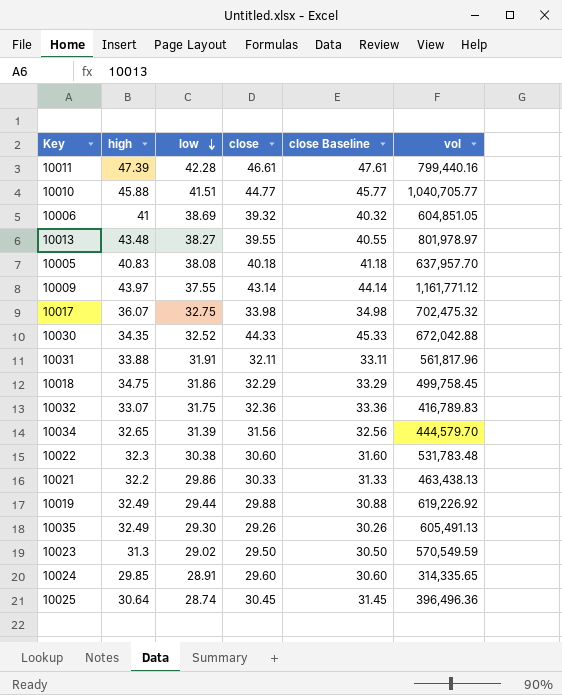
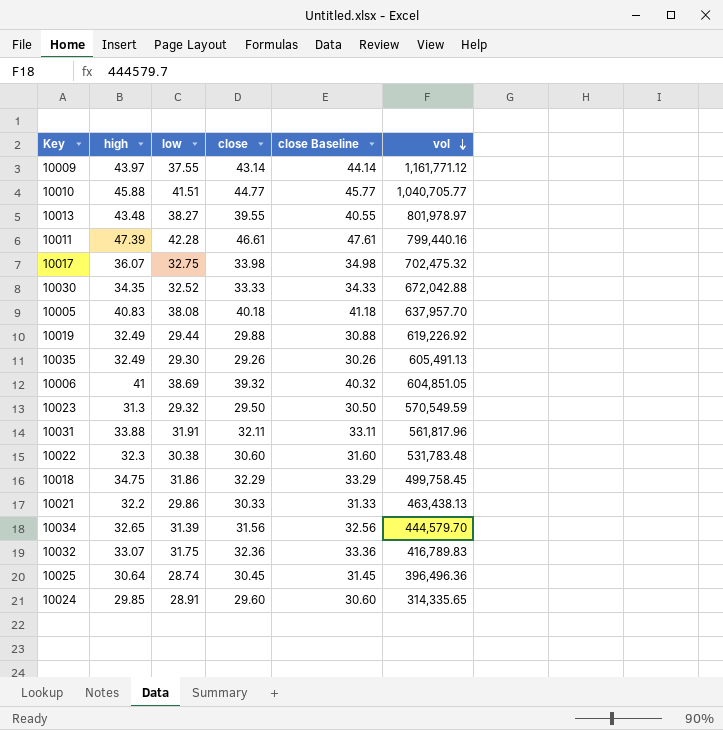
row order: low descending -> vol descending
10030 | close: 44.33 -> 33.33
10030 | close Baseline: 45.33 -> 34.33
10023 | low: 29.02 -> 29.32

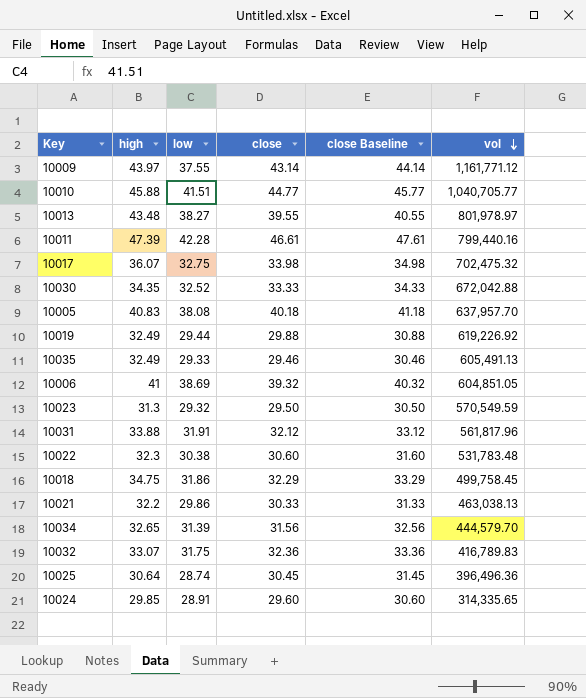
10035 | low: 29.30 -> 29.33
10035 | close: 29.26 -> 29.46
10035 | close Baseline: 30.26 -> 30.46
10031 | close: 32.11 -> 32.12
10031 | close Baseline: 33.11 -> 33.12
10021 | vol: 463,438.13 -> 463,038.13

